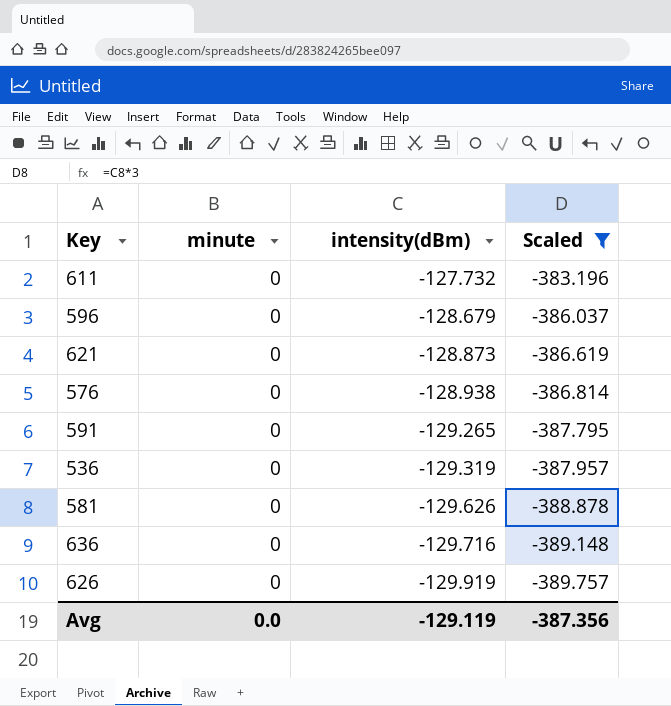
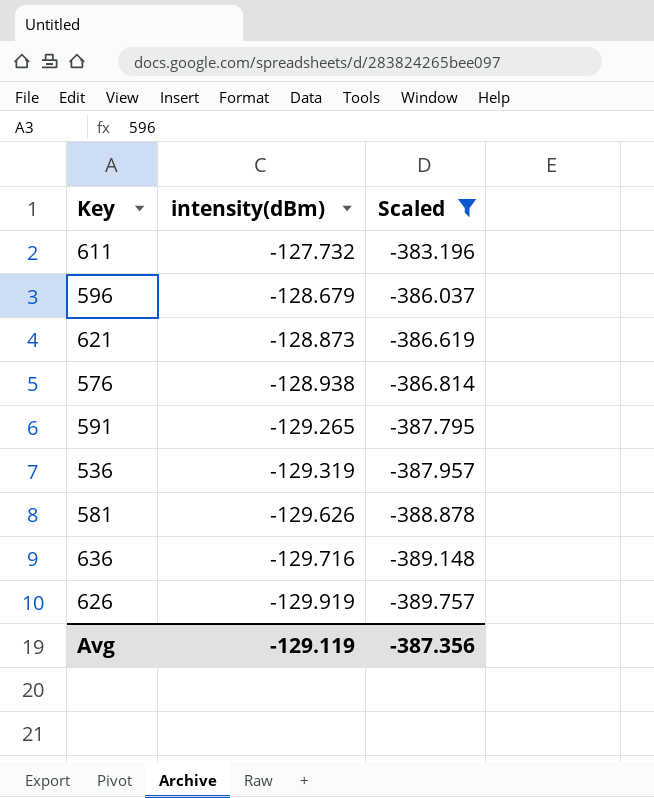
column minute | position: 2 -> none

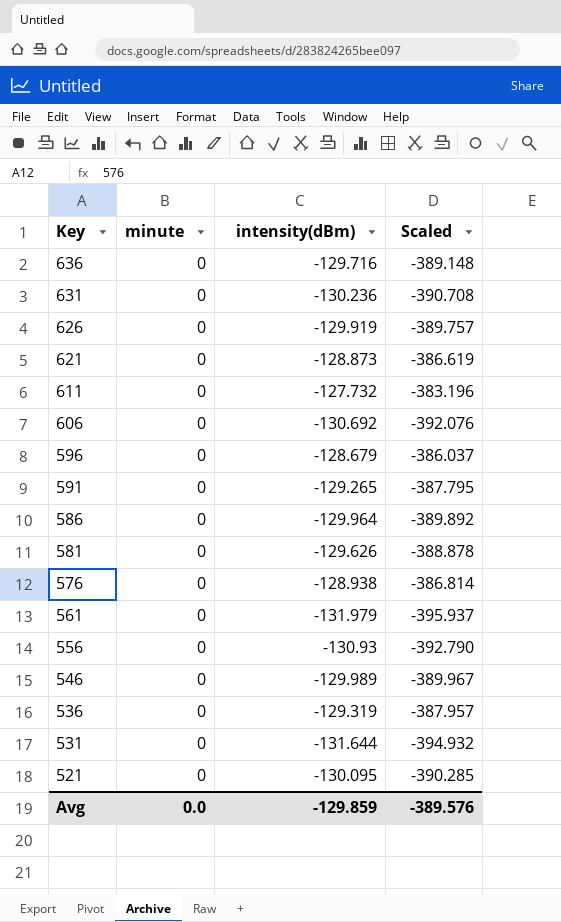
filter: Scaled >= -389.757 -> none
row order: intensity(dBm) descending -> Key descending
column minute | position: none -> 2
Avg | intensity(dBm): -129.119 -> -129.859
Avg | Scaled: -387.356 -> -389.576

